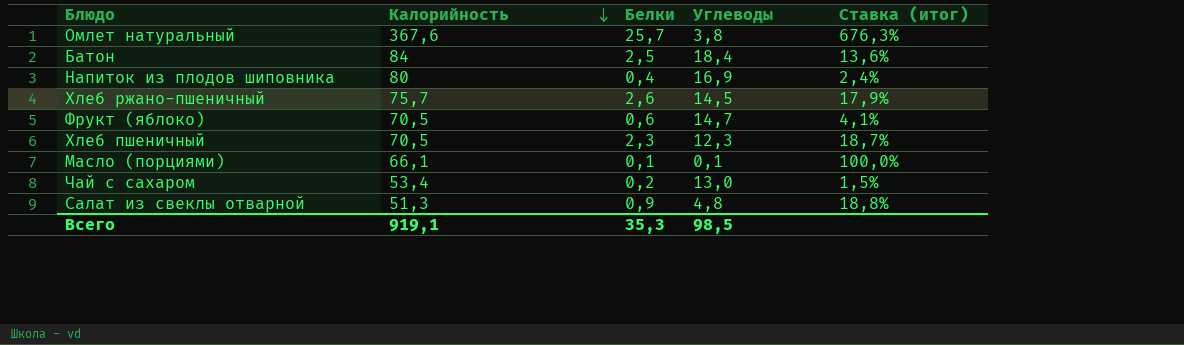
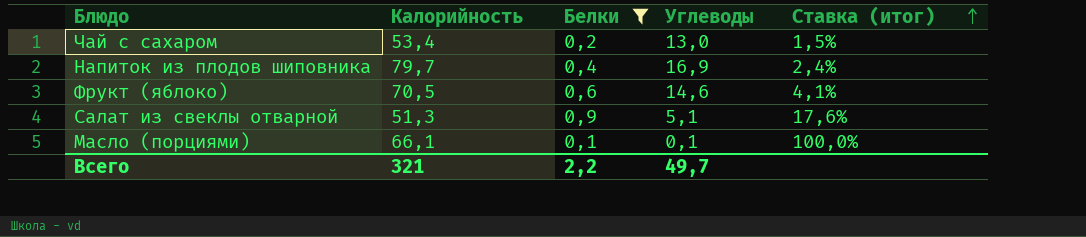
filter: none -> Белки <= 0,9
row order: Калорийность descending -> Ставка (итог) ascending
Напиток из плодов шиповника | Калорийность: 80 -> 79,7
Фрукт (яблоко) | Углеводы: 14,7 -> 14,6
Салат из свеклы отварной | Углеводы: 4,8 -> 5,1
Салат из свеклы отварной | Ставка (итог): 18,8% -> 17,6%
Всего | Калорийность: 919,1 -> 321
Всего | Белки: 35,3 -> 2,2
Всего | Углеводы: 98,5 -> 49,7

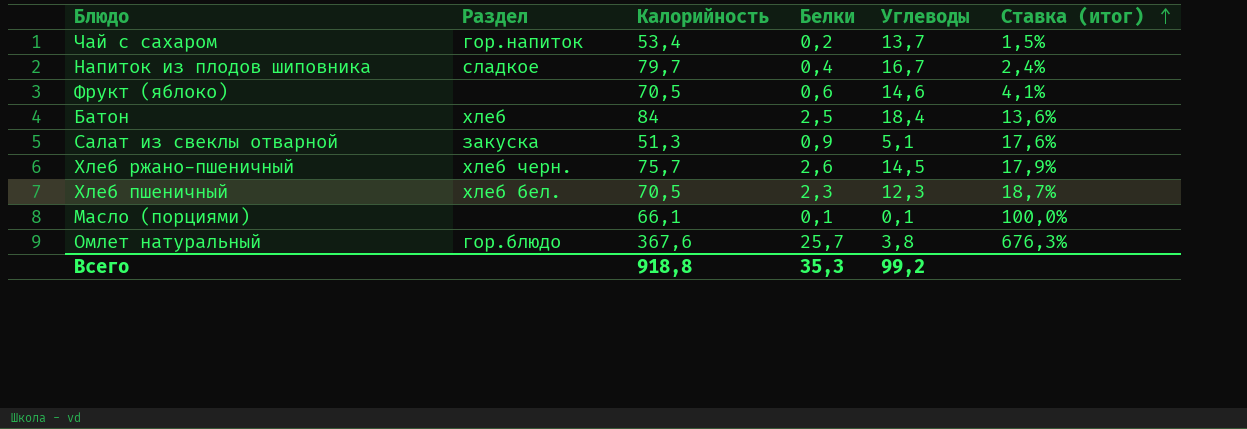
filter: Белки <= 0,9 -> none
column Раздел | position: none -> 2
Чай с сахаром | Углеводы: 13,0 -> 13,7
Напиток из плодов шиповника | Углеводы: 16,9 -> 16,7
Всего | Калорийность: 321 -> 918,8
Всего | Белки: 2,2 -> 35,3
Всего | Углеводы: 49,7 -> 99,2

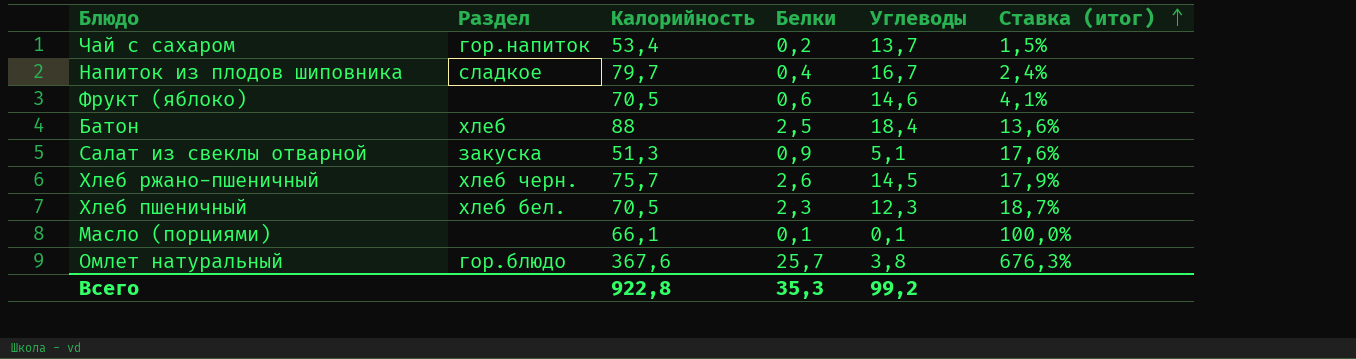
Батон | Калорийность: 84 -> 88
Всего | Калорийность: 918,8 -> 922,8

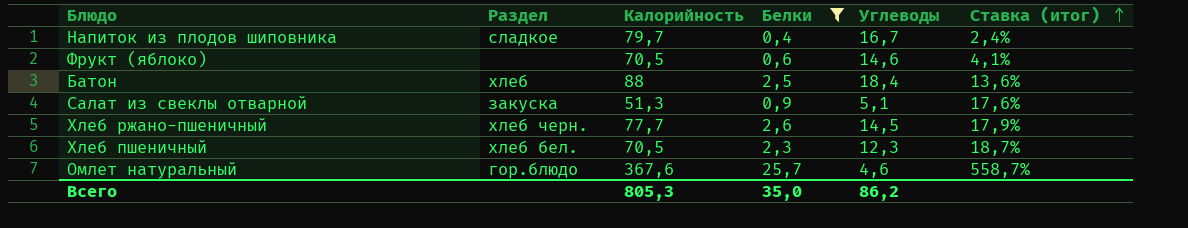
filter: none -> Белки >= 0,4
Хлеб ржано-пшеничный | Калорийность: 75,7 -> 77,7
Омлет натуральный | Углеводы: 3,8 -> 4,6
Омлет натуральный | Ставка (итог): 676,3% -> 558,7%
Всего | Калорийность: 922,8 -> 805,3
Всего | Белки: 35,3 -> 35,0
Всего | Углеводы: 99,2 -> 86,2

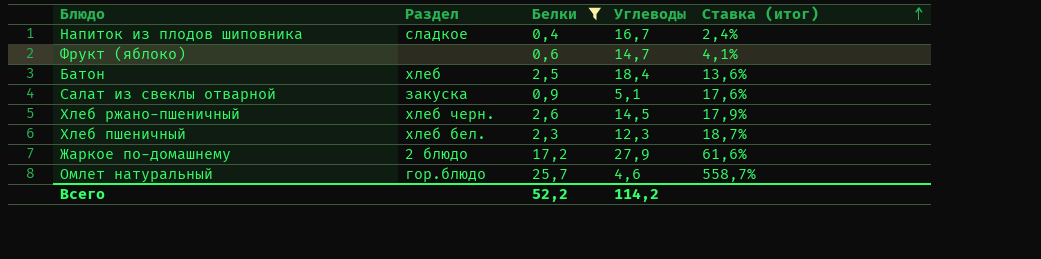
column Калорийность | position: 3 -> none
Фрукт (яблоко) | Углеводы: 14,6 -> 14,7
row Жаркое по-домашнему: none -> 2 блюдо | 17,2 | 27,9 | 61,6%
Всего | Белки: 35,0 -> 52,2
Всего | Углеводы: 86,2 -> 114,2

